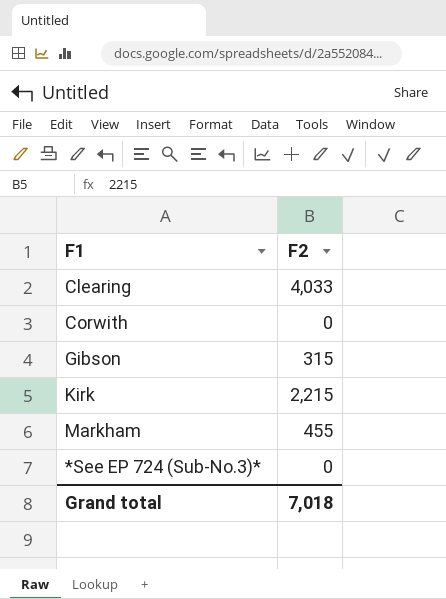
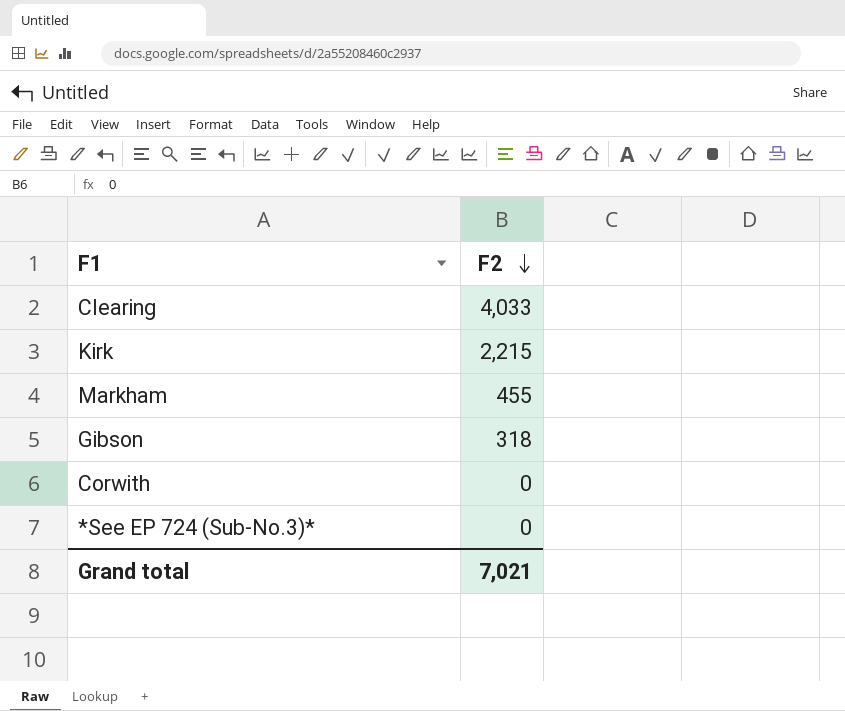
row order: none -> F2 descending
Gibson | F2: 315 -> 318
Grand total | F2: 7,018 -> 7,021

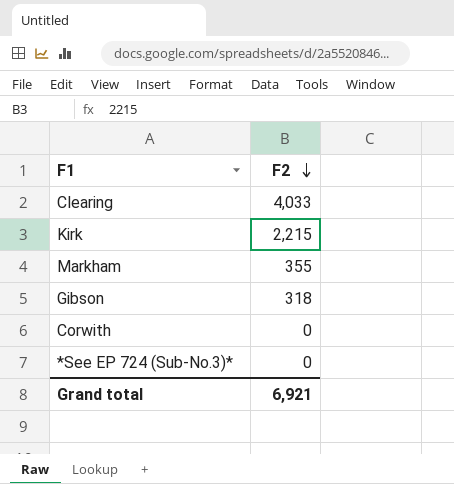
Markham | F2: 455 -> 355
Grand total | F2: 7,021 -> 6,921

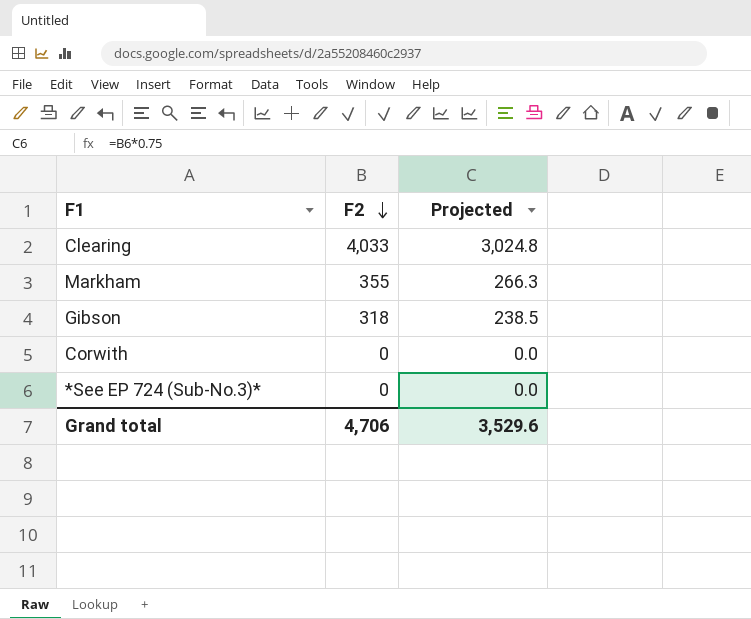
column Projected | formula: none -> [F2] * 0.75
row Kirk: 2,215 -> none
Grand total | F2: 6,921 -> 4,706

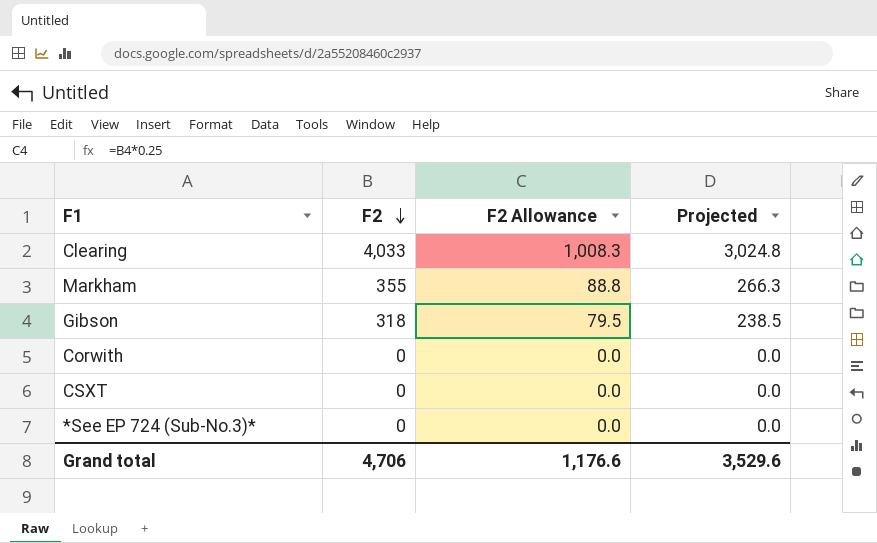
column F2 Allowance | formula: none -> [F2] * 0.25
row CSXT: none -> 0 | 0.0 | 0.0

